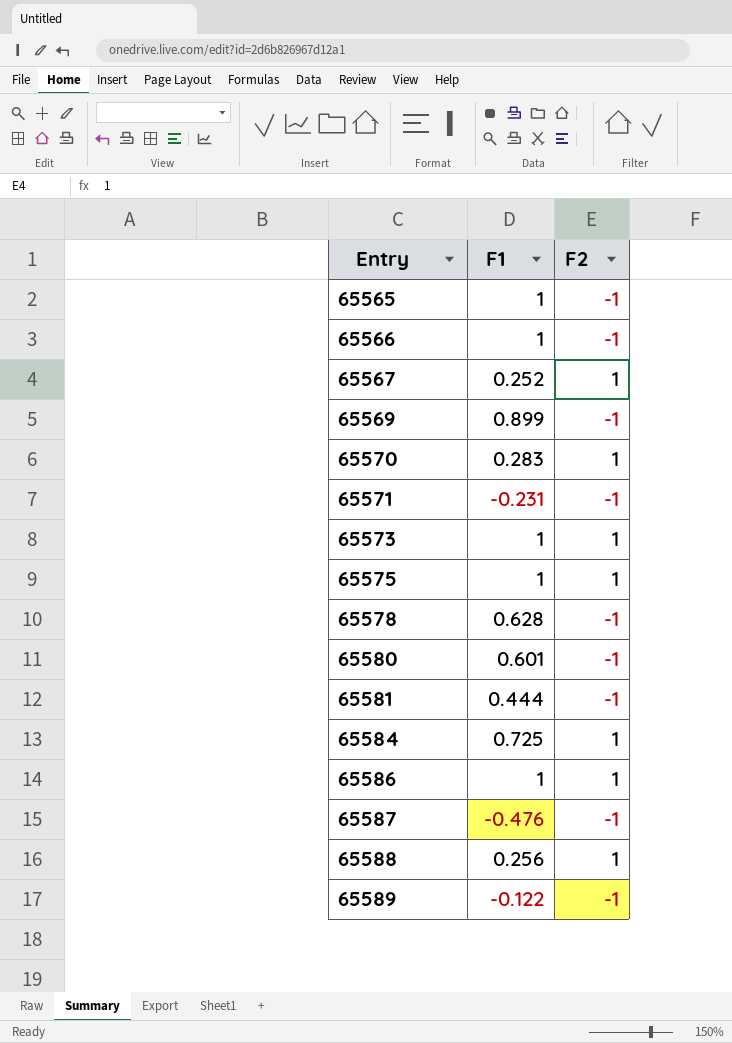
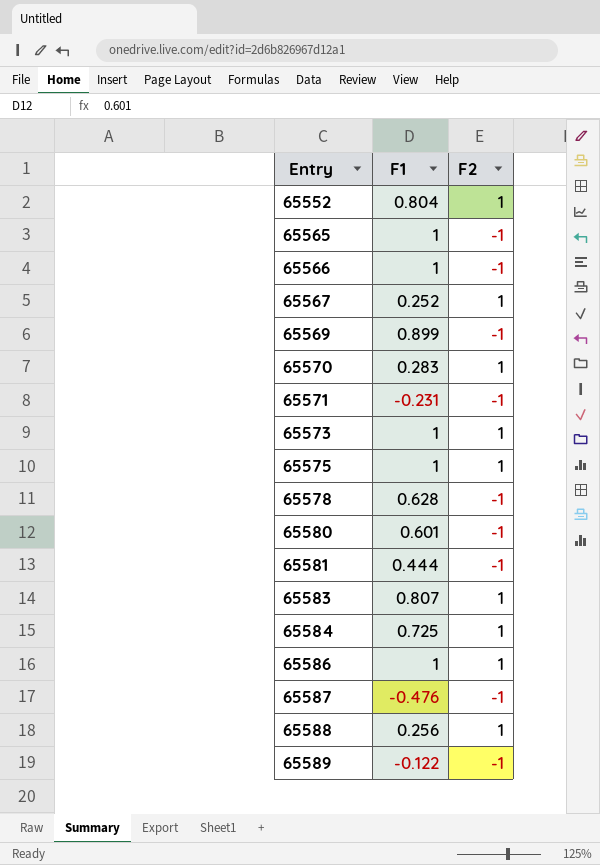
row 65552: none -> 0.804 | 1
row 65583: none -> 0.807 | 1

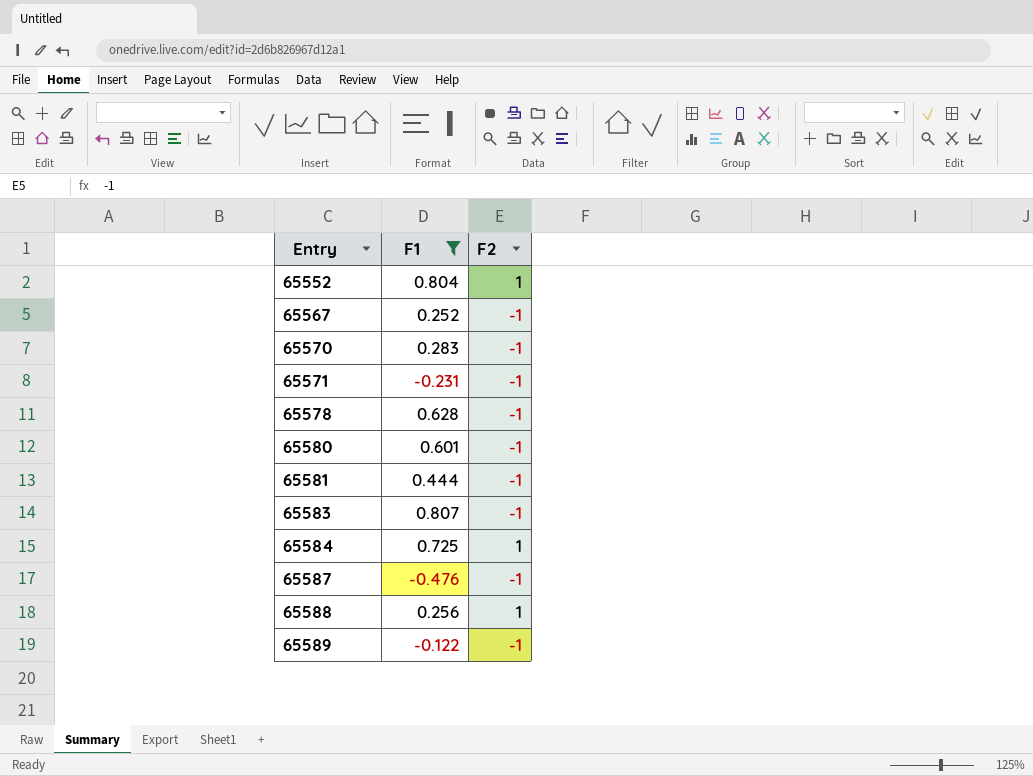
filter: none -> F1 <= 0.807
65567 | F2: 1 -> -1
65570 | F2: 1 -> -1
65583 | F2: 1 -> -1

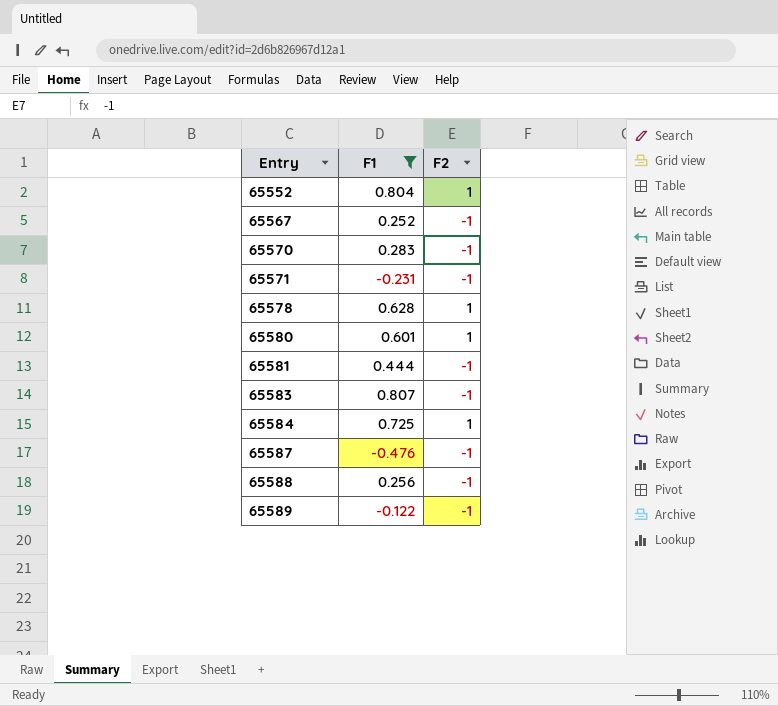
65578 | F2: -1 -> 1
65580 | F2: -1 -> 1
65588 | F2: 1 -> -1

